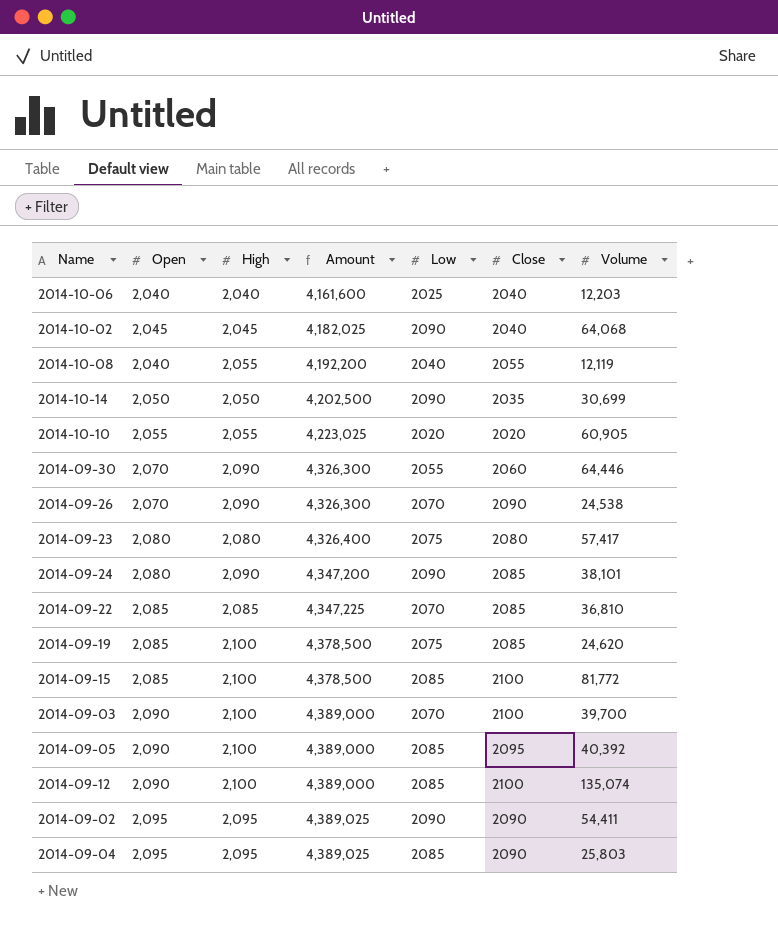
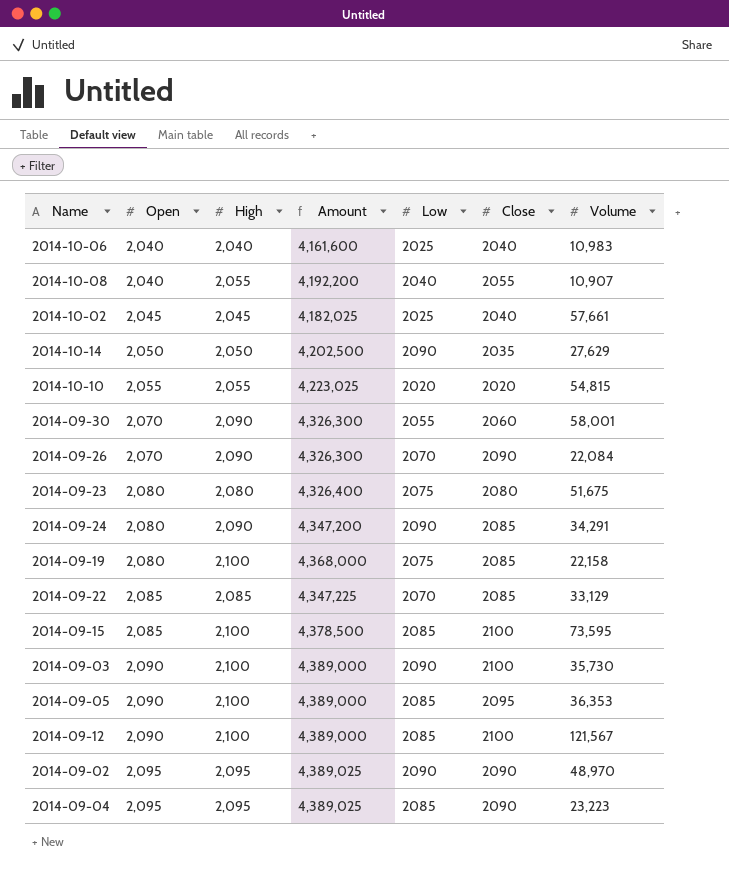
row order: Amount ascending -> Open ascending
2014-10-06 | Volume: 12,203 -> 10,983
2014-10-08 | Volume: 12,119 -> 10,907
2014-10-02 | Low: 2090 -> 2025
2014-10-02 | Volume: 64,068 -> 57,661
2014-10-14 | Volume: 30,699 -> 27,629
2014-10-10 | Volume: 60,905 -> 54,815
2014-09-30 | Volume: 64,446 -> 58,001
2014-09-26 | Volume: 24,538 -> 22,084
2014-09-23 | Volume: 57,417 -> 51,675
2014-09-24 | Volume: 38,101 -> 34,291
2014-09-19 | Open: 2,085 -> 2,080
2014-09-19 | Amount: 4,378,500 -> 4,368,000
2014-09-19 | Volume: 24,620 -> 22,158
2014-09-22 | Volume: 36,810 -> 33,129
2014-09-15 | Volume: 81,772 -> 73,595
2014-09-03 | Low: 2070 -> 2090
2014-09-03 | Volume: 39,700 -> 35,730
2014-09-05 | Volume: 40,392 -> 36,353
2014-09-12 | Volume: 135,074 -> 121,567
2014-09-02 | Volume: 54,411 -> 48,970
2014-09-04 | Volume: 25,803 -> 23,223

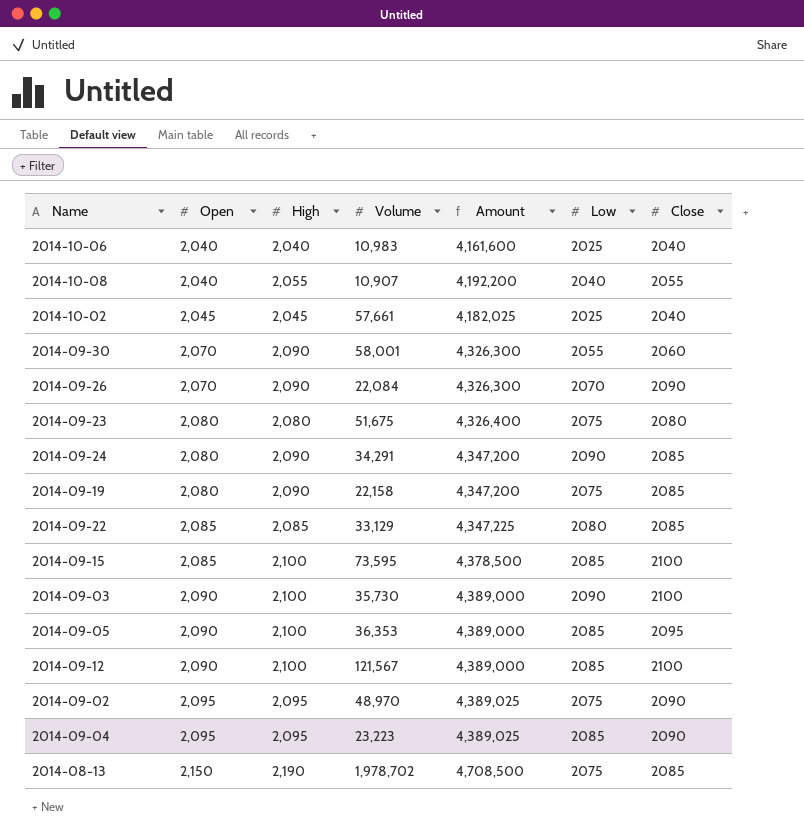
column Volume | position: 7 -> 4
row 2014-10-14: 2,050 | 2,050 | 4,202,500 | 2090 | 2035 | 27,629 -> none
row 2014-10-10: 2,055 | 2,055 | 4,223,025 | 2020 | 2020 | 54,815 -> none
2014-09-19 | High: 2,100 -> 2,090
2014-09-19 | Amount: 4,368,000 -> 4,347,200
2014-09-22 | Low: 2070 -> 2080
2014-09-02 | Low: 2090 -> 2075
row 2014-08-13: none -> 2,150 | 2,190 | 1,978,702 | 4,708,500 | 2075 | 2085

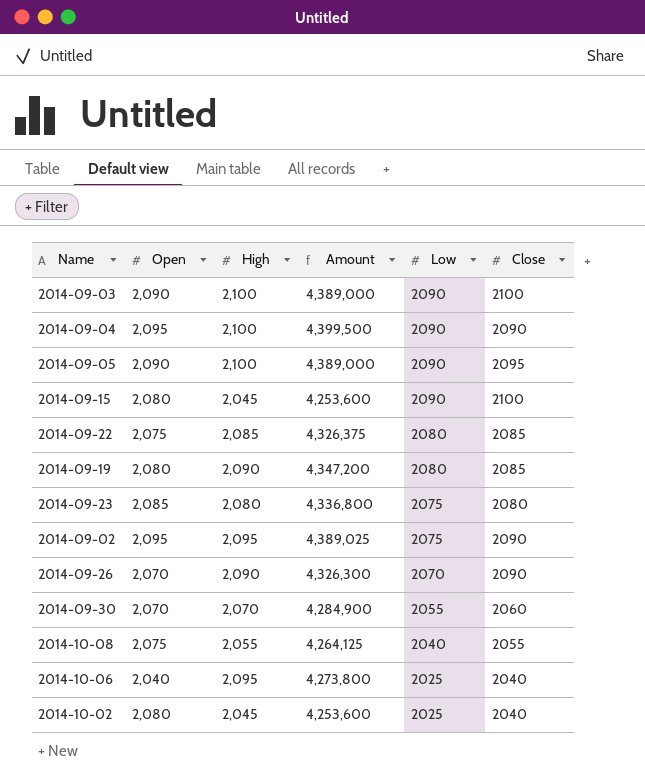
row order: Open ascending -> Low descending
column Volume | position: 4 -> none
row 2014-09-24: 2,080 | 2,090 | 34,291 | 4,347,200 | 2090 | 2085 -> none
row 2014-09-12: 2,090 | 2,100 | 121,567 | 4,389,000 | 2085 | 2100 -> none
row 2014-08-13: 2,150 | 2,190 | 1,978,702 | 4,708,500 | 2075 | 2085 -> none
2014-09-04 | High: 2,095 -> 2,100
2014-09-04 | Amount: 4,389,025 -> 4,399,500
2014-09-04 | Low: 2085 -> 2090
2014-09-05 | Low: 2085 -> 2090
2014-09-15 | Open: 2,085 -> 2,080
2014-09-15 | High: 2,100 -> 2,045
2014-09-15 | Amount: 4,378,500 -> 4,253,600
2014-09-15 | Low: 2085 -> 2090
2014-09-22 | Open: 2,085 -> 2,075
2014-09-22 | Amount: 4,347,225 -> 4,326,375
2014-09-19 | Low: 2075 -> 2080
2014-09-23 | Open: 2,080 -> 2,085
2014-09-23 | Amount: 4,326,400 -> 4,336,800
2014-09-30 | High: 2,090 -> 2,070
2014-09-30 | Amount: 4,326,300 -> 4,284,900
2014-10-08 | Open: 2,040 -> 2,075
2014-10-08 | Amount: 4,192,200 -> 4,264,125
2014-10-06 | High: 2,040 -> 2,095
2014-10-06 | Amount: 4,161,600 -> 4,273,800
2014-10-02 | Open: 2,045 -> 2,080
2014-10-02 | Amount: 4,182,025 -> 4,253,600

